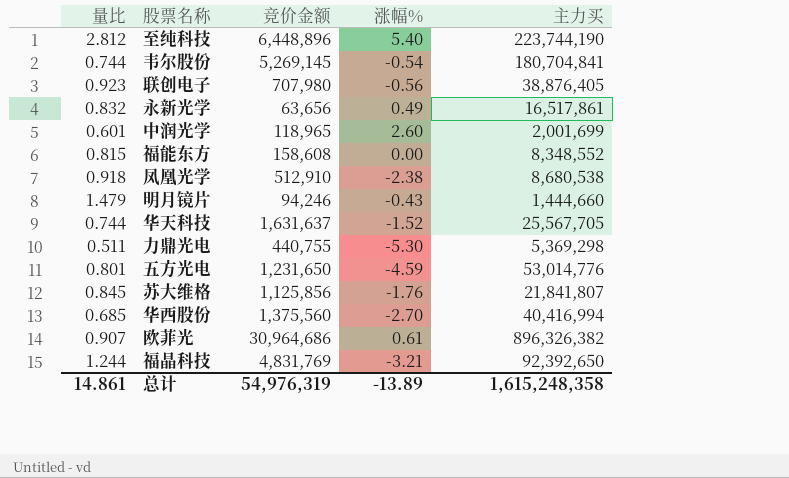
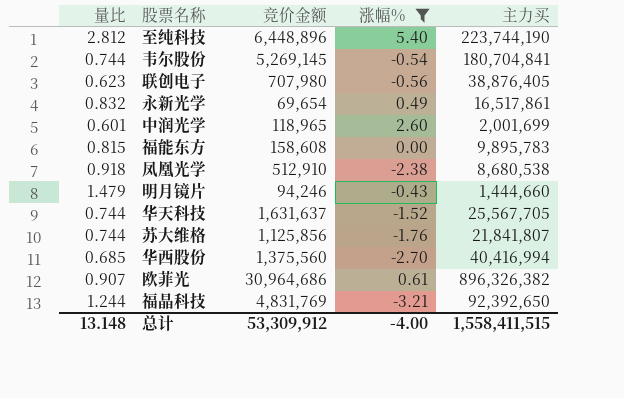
filter: none -> 涨幅% >= -3.21
联创电子 | 量比: 0.923 -> 0.623
永新光学 | 竞价金额: 63,656 -> 69,654
福能东方 | 主力买: 8,348,552 -> 9,895,783
苏大维格 | 量比: 0.845 -> 0.744
总计 | 量比: 14.861 -> 13.148
总计 | 竞价金额: 54,976,319 -> 53,309,912
总计 | 涨幅%: -13.89 -> -4.00
总计 | 主力买: 1,615,248,358 -> 1,558,411,515

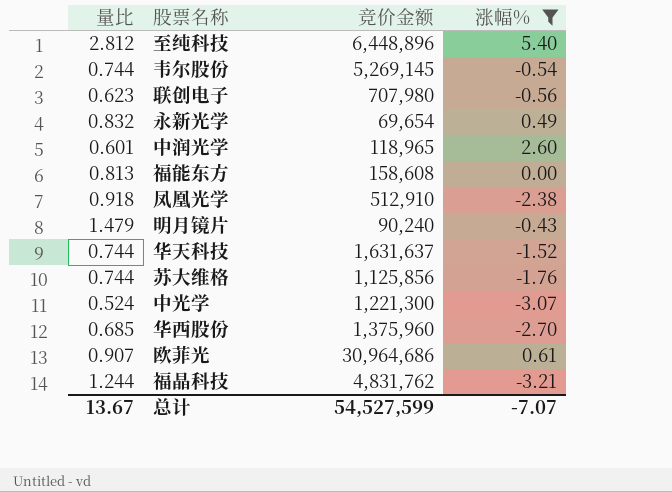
column 主力买 | position: 5 -> none
福能东方 | 量比: 0.815 -> 0.813
明月镜片 | 竞价金额: 94,246 -> 90,240
row 中光学: none -> 0.524 | 1,221,300 | -3.07
华西股份 | 竞价金额: 1,375,560 -> 1,375,960
福晶科技 | 竞价金额: 4,831,769 -> 4,831,762
总计 | 量比: 13.148 -> 13.67
总计 | 竞价金额: 53,309,912 -> 54,527,599
总计 | 涨幅%: -4.00 -> -7.07

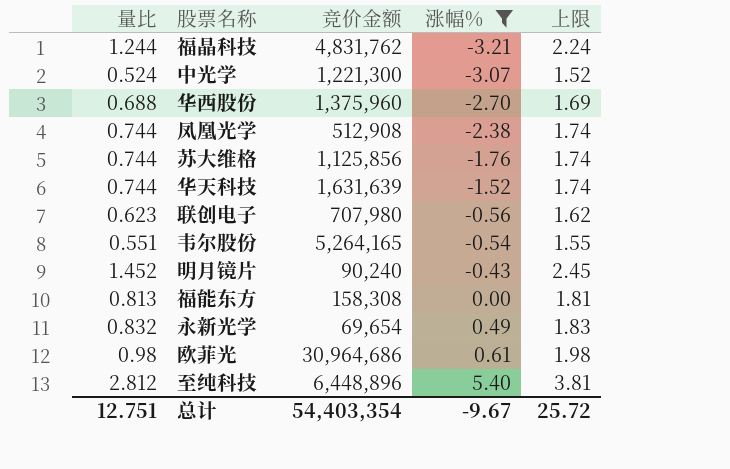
row order: none -> 涨幅% ascending
column 上限 | formula: none -> [量比] + 1
row 中润光学: 0.601 | 118,965 | 2.60 -> none
华西股份 | 量比: 0.685 -> 0.688
凤凰光学 | 量比: 0.918 -> 0.744
凤凰光学 | 竞价金额: 512,910 -> 512,908
华天科技 | 竞价金额: 1,631,637 -> 1,631,639
韦尔股份 | 量比: 0.744 -> 0.551
韦尔股份 | 竞价金额: 5,269,145 -> 5,264,165
明月镜片 | 量比: 1.479 -> 1.452
福能东方 | 竞价金额: 158,608 -> 158,308
欧菲光 | 量比: 0.907 -> 0.98
总计 | 量比: 13.67 -> 12.751
总计 | 竞价金额: 54,527,599 -> 54,403,354
总计 | 涨幅%: -7.07 -> -9.67

